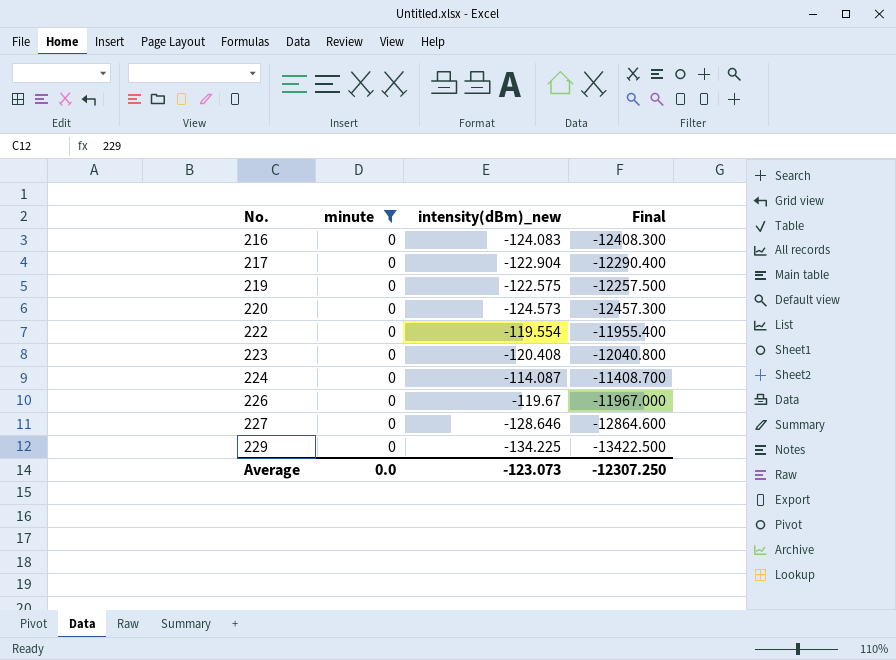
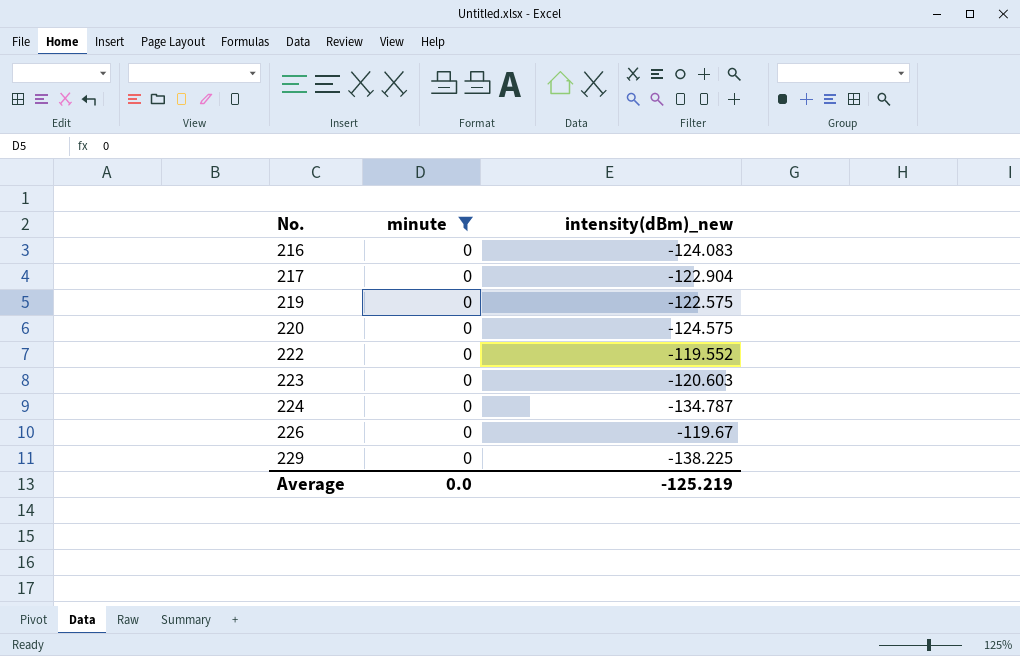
column Final | formula: [intensity(dBm)_new] * 100 -> none
row 227: 0 | -128.646 | -12864.600 -> none
220 | intensity(dBm)_new: -124.573 -> -124.575
222 | intensity(dBm)_new: -119.554 -> -119.552
223 | intensity(dBm)_new: -120.408 -> -120.603
224 | intensity(dBm)_new: -114.087 -> -134.787
229 | intensity(dBm)_new: -134.225 -> -138.225
Average | intensity(dBm)_new: -123.073 -> -125.219

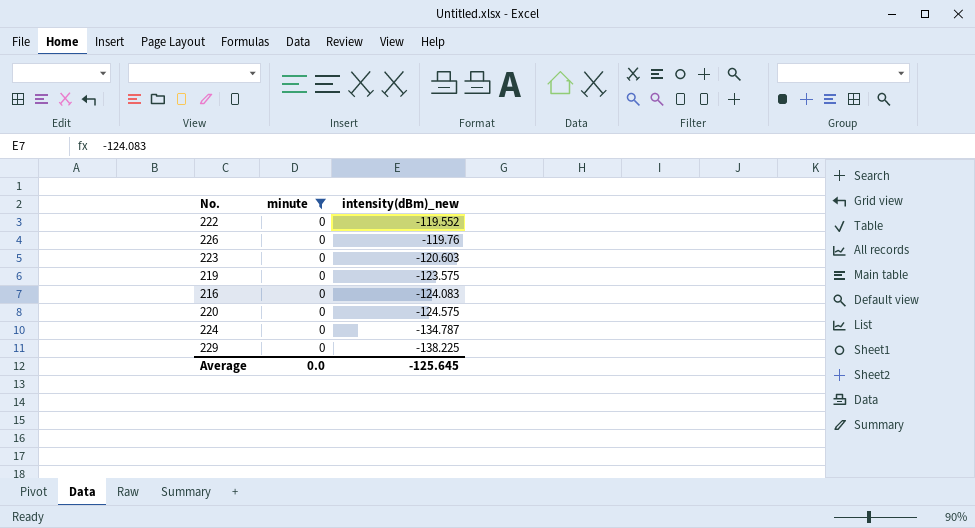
row order: No. ascending -> intensity(dBm)_new descending
row 217: 0 | -122.904 -> none
226 | intensity(dBm)_new: -119.67 -> -119.76
219 | intensity(dBm)_new: -122.575 -> -123.575
Average | intensity(dBm)_new: -125.219 -> -125.645

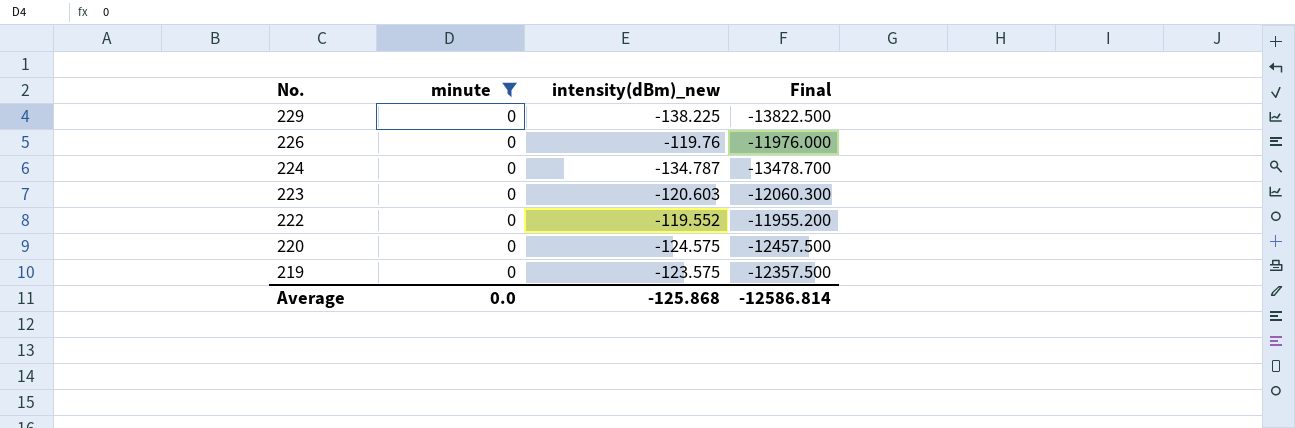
row order: intensity(dBm)_new descending -> No. descending
column Final | formula: none -> [intensity(dBm)_new] * 100
row 216: 0 | -124.083 -> none
Average | intensity(dBm)_new: -125.645 -> -125.868

